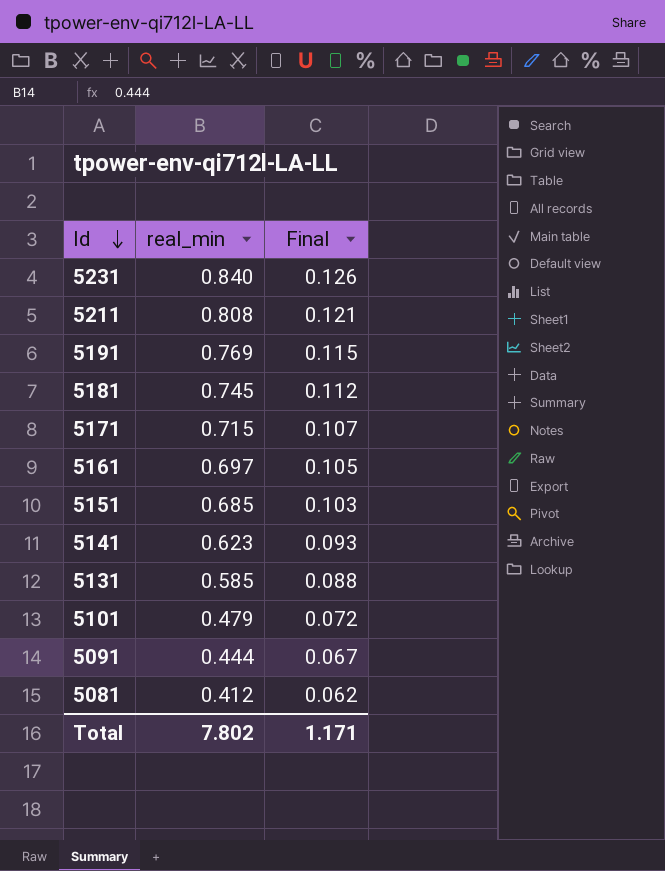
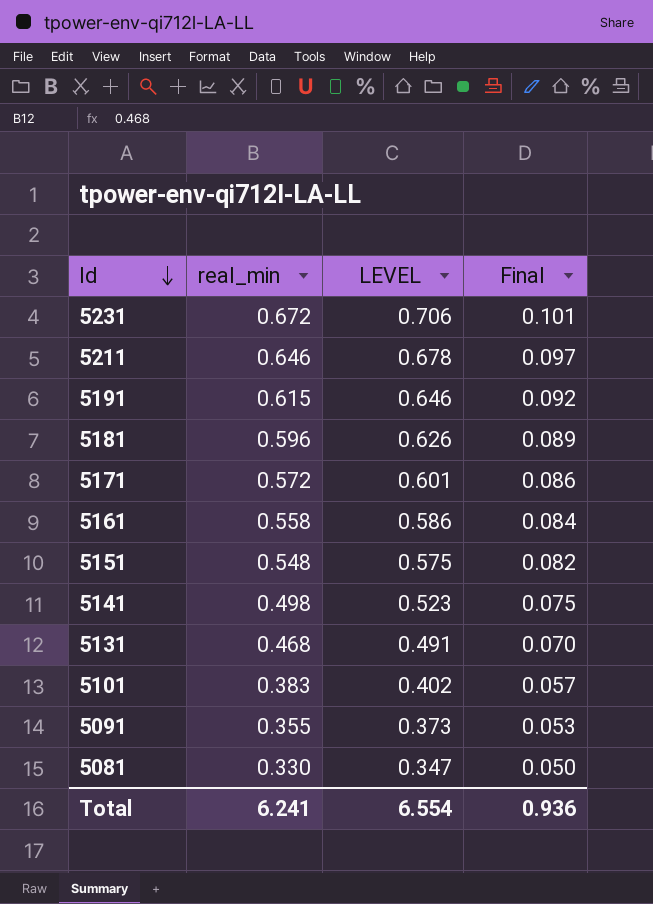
column LEVEL | formula: none -> [real_min] * 1.05
5231 | real_min: 0.840 -> 0.672
5231 | Final: 0.126 -> 0.101
5211 | real_min: 0.808 -> 0.646
5211 | Final: 0.121 -> 0.097
5191 | real_min: 0.769 -> 0.615
5191 | Final: 0.115 -> 0.092
5181 | real_min: 0.745 -> 0.596
5181 | Final: 0.112 -> 0.089
5171 | real_min: 0.715 -> 0.572
5171 | Final: 0.107 -> 0.086
5161 | real_min: 0.697 -> 0.558
5161 | Final: 0.105 -> 0.084
5151 | real_min: 0.685 -> 0.548
5151 | Final: 0.103 -> 0.082
5141 | real_min: 0.623 -> 0.498
5141 | Final: 0.093 -> 0.075
5131 | real_min: 0.585 -> 0.468
5131 | Final: 0.088 -> 0.070
5101 | real_min: 0.479 -> 0.383
5101 | Final: 0.072 -> 0.057
5091 | real_min: 0.444 -> 0.355
5091 | Final: 0.067 -> 0.053
5081 | real_min: 0.412 -> 0.330
5081 | Final: 0.062 -> 0.050
Total | real_min: 7.802 -> 6.241
Total | Final: 1.171 -> 0.936

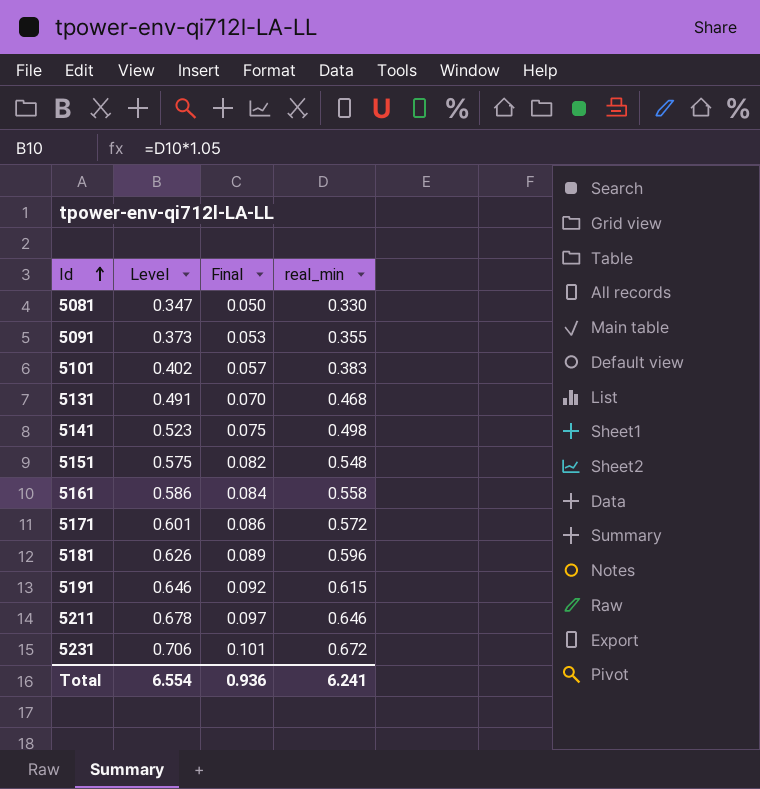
row order: Id descending -> Id ascending
column name: LEVEL -> Level
column real_min | position: 2 -> 4

